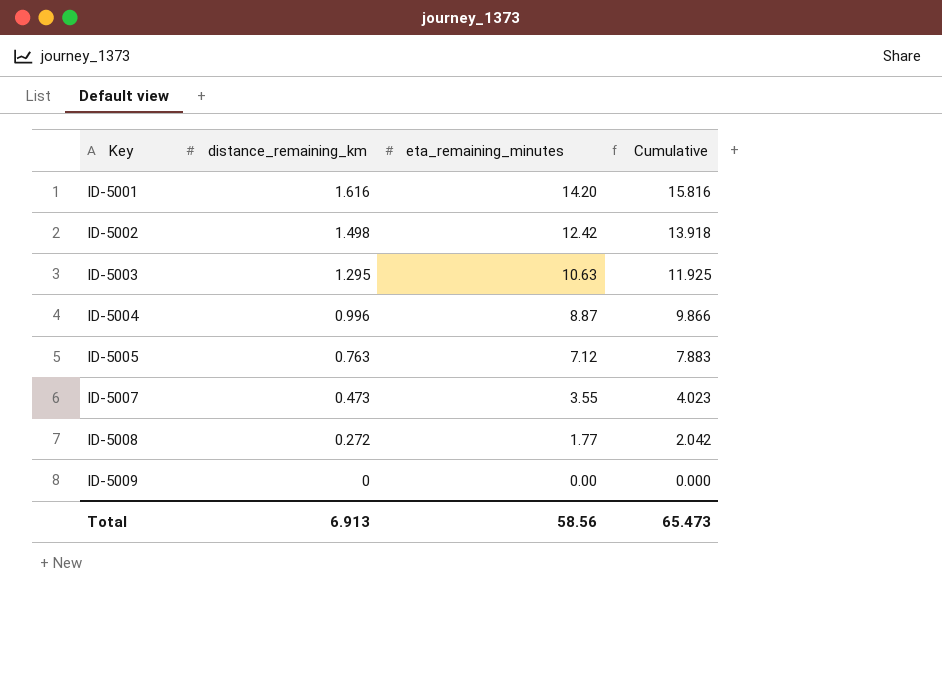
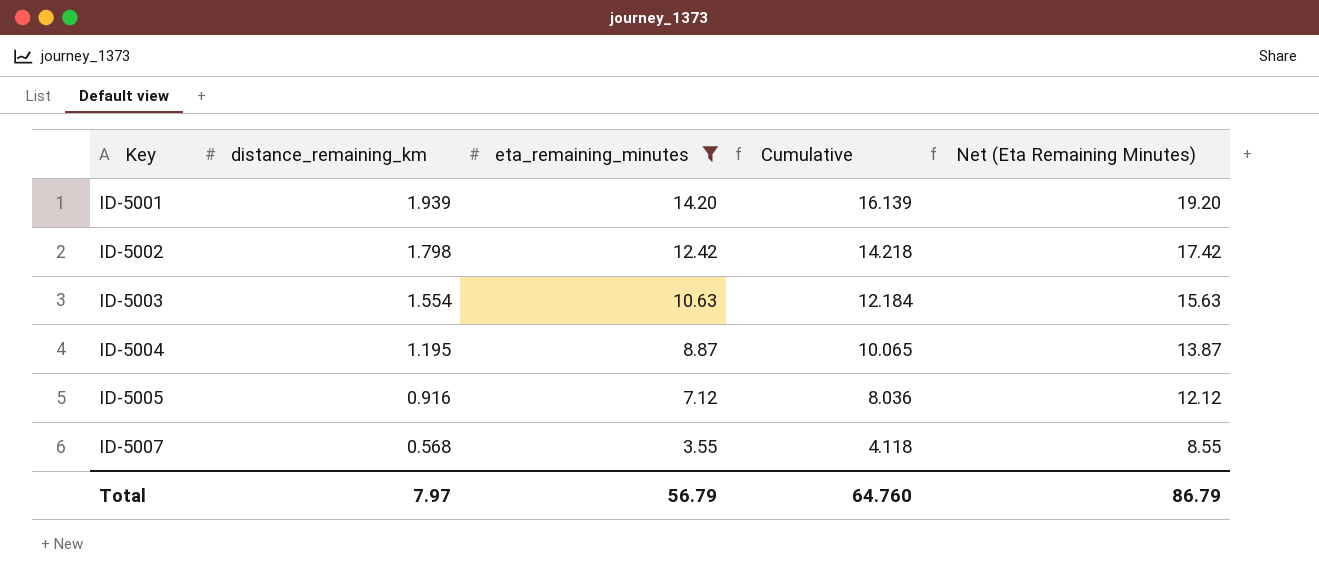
filter: none -> eta_remaining_minutes >= 3.55
column Net (Eta Remaining Minutes) | formula: none -> [eta_remaining_minutes] + 5
ID-5001 | distance_remaining_km: 1.616 -> 1.939
ID-5001 | Cumulative: 15.816 -> 16.139
ID-5002 | distance_remaining_km: 1.498 -> 1.798
ID-5002 | Cumulative: 13.918 -> 14.218
ID-5003 | distance_remaining_km: 1.295 -> 1.554
ID-5003 | Cumulative: 11.925 -> 12.184
ID-5004 | distance_remaining_km: 0.996 -> 1.195
ID-5004 | Cumulative: 9.866 -> 10.065
ID-5005 | distance_remaining_km: 0.763 -> 0.916
ID-5005 | Cumulative: 7.883 -> 8.036
ID-5007 | distance_remaining_km: 0.473 -> 0.568
ID-5007 | Cumulative: 4.023 -> 4.118
Total | distance_remaining_km: 6.913 -> 7.97
Total | eta_remaining_minutes: 58.56 -> 56.79
Total | Cumulative: 65.473 -> 64.760

